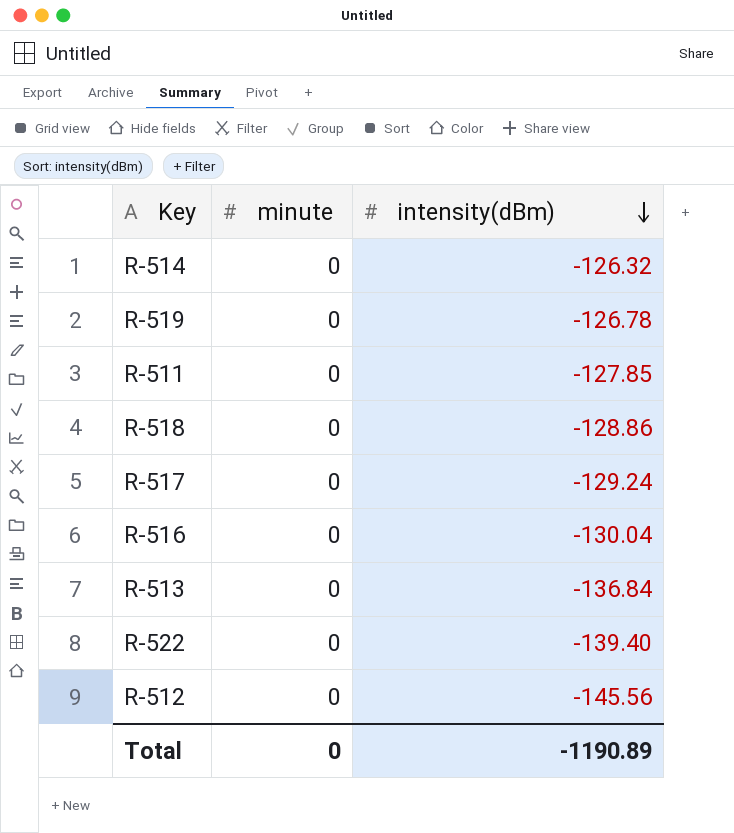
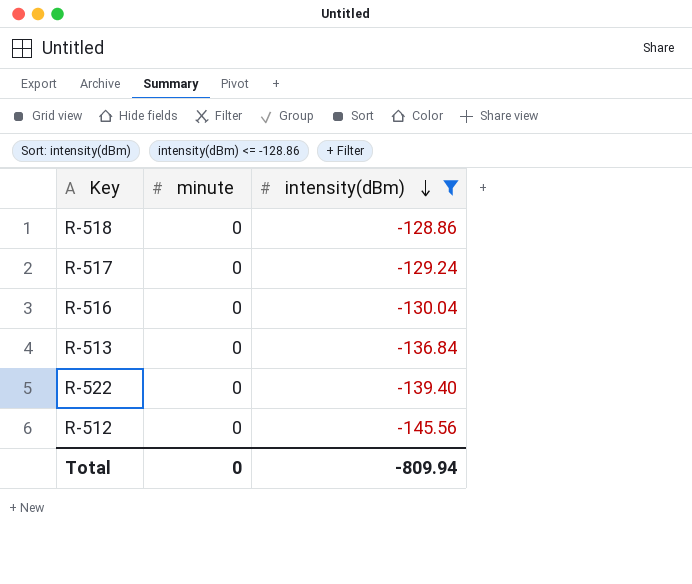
filter: none -> intensity(dBm) <= -128.86
Total | intensity(dBm): -1190.89 -> -809.94

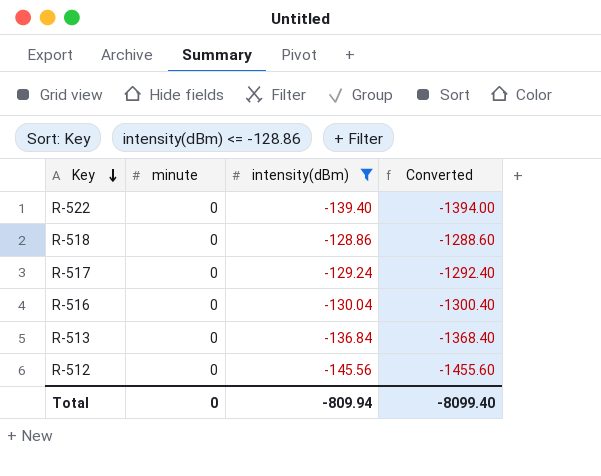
row order: intensity(dBm) descending -> Key descending
column Converted | formula: none -> [intensity(dBm)] * 10

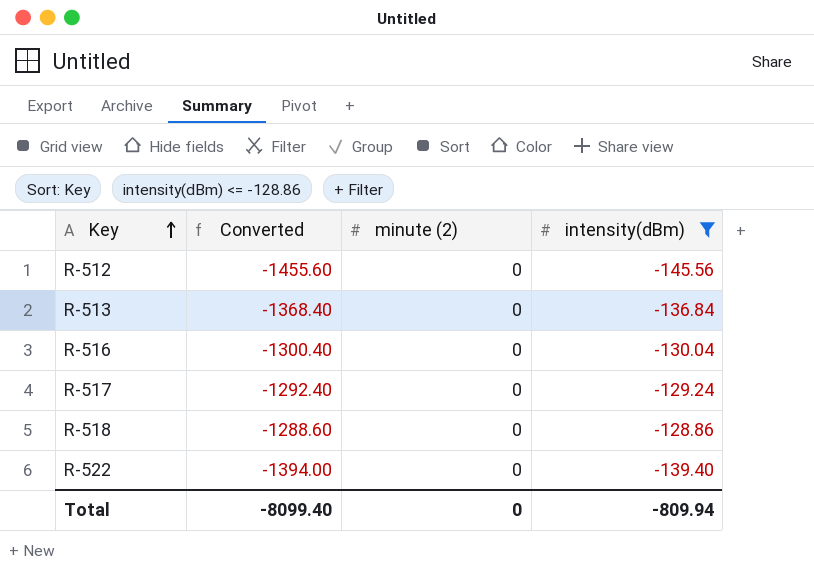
row order: Key descending -> Key ascending
column Converted | position: 4 -> 2
column name: minute -> minute (2)

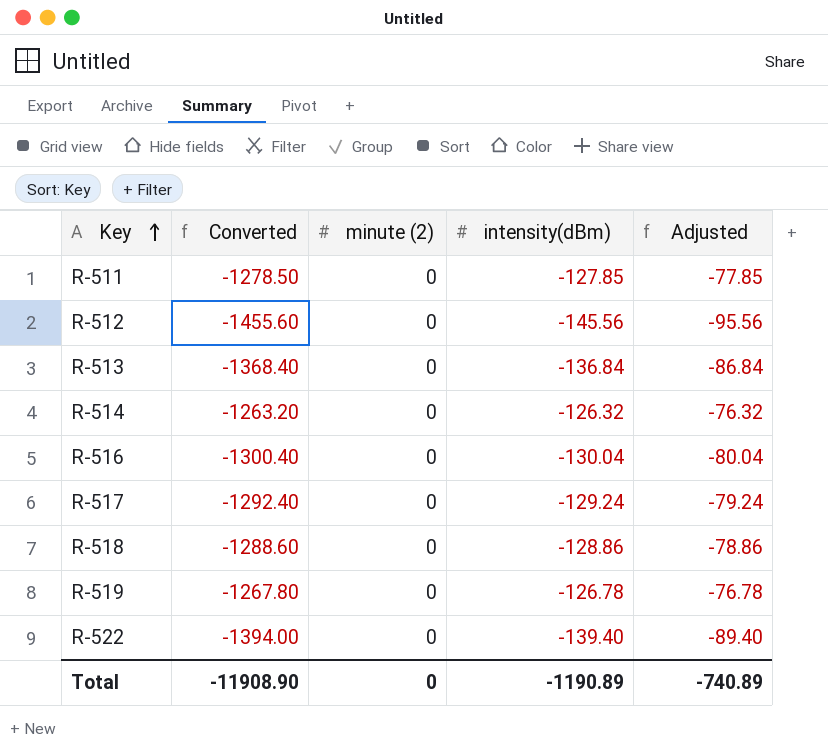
filter: intensity(dBm) <= -128.86 -> none
column Adjusted | formula: none -> [intensity(dBm)] + 50
Total | Converted: -8099.40 -> -11908.90
Total | intensity(dBm): -809.94 -> -1190.89

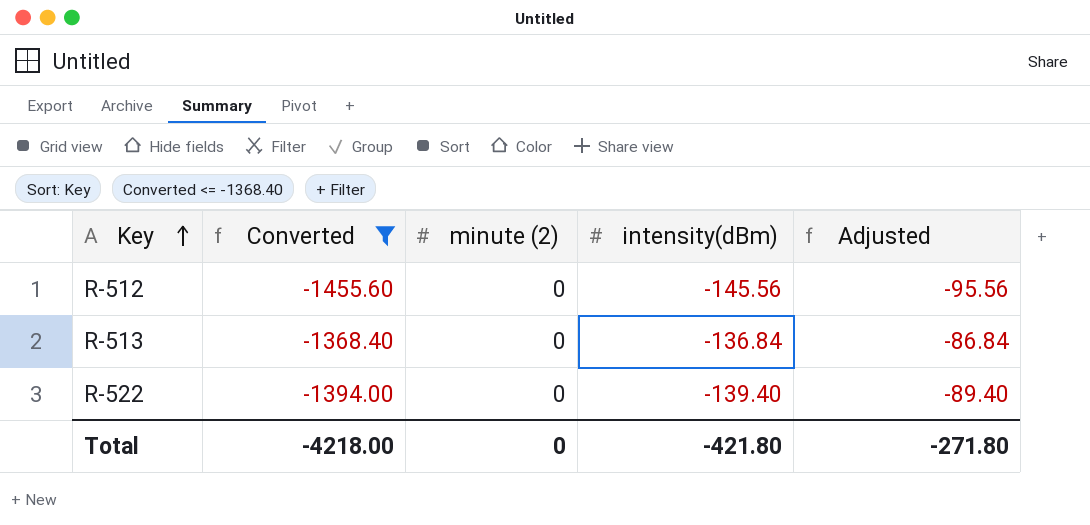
filter: none -> Converted <= -1368.40
Total | Converted: -11908.90 -> -4218.00
Total | intensity(dBm): -1190.89 -> -421.80
Total | Adjusted: -740.89 -> -271.80

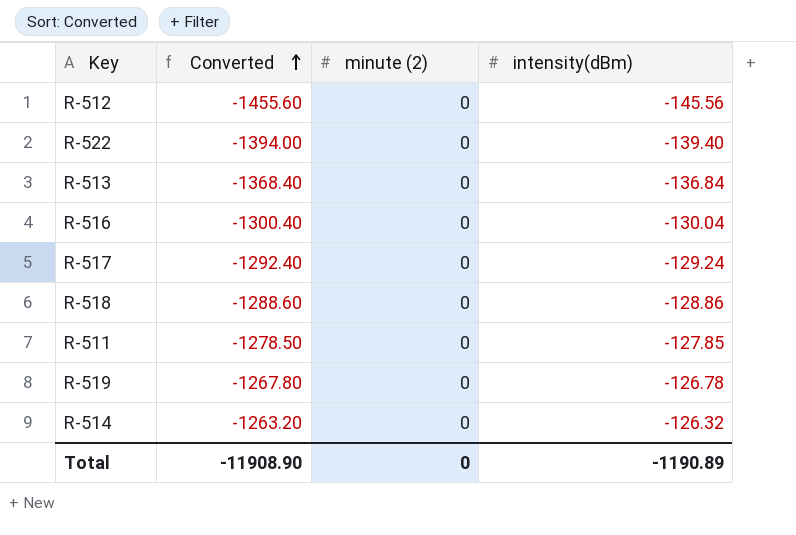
filter: Converted <= -1368.40 -> none
row order: Key ascending -> Converted ascending
column Adjusted | formula: [intensity(dBm)] + 50 -> none
Total | Converted: -4218.00 -> -11908.90
Total | intensity(dBm): -421.80 -> -1190.89

